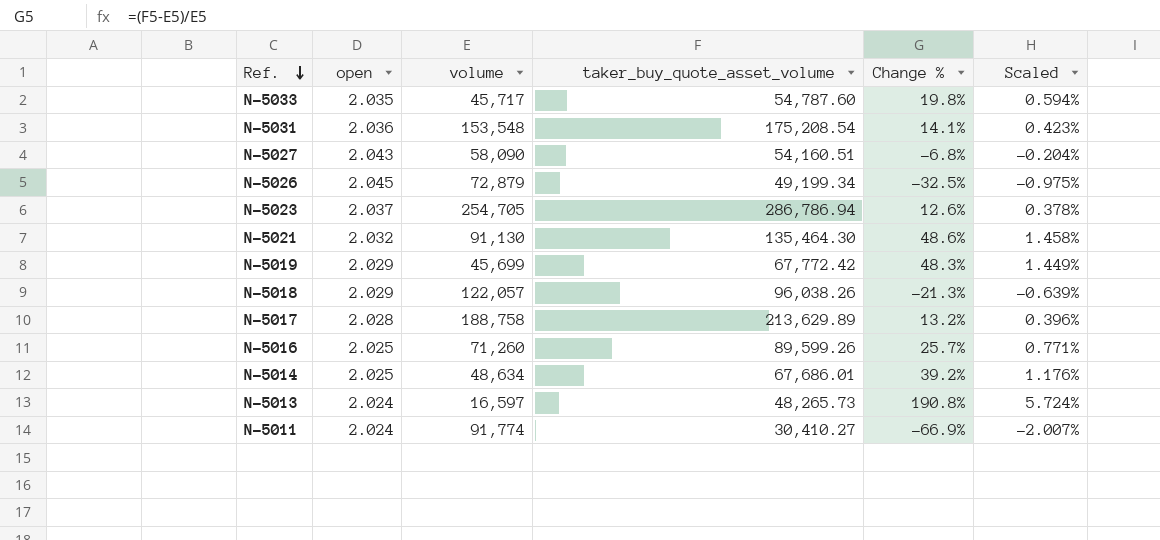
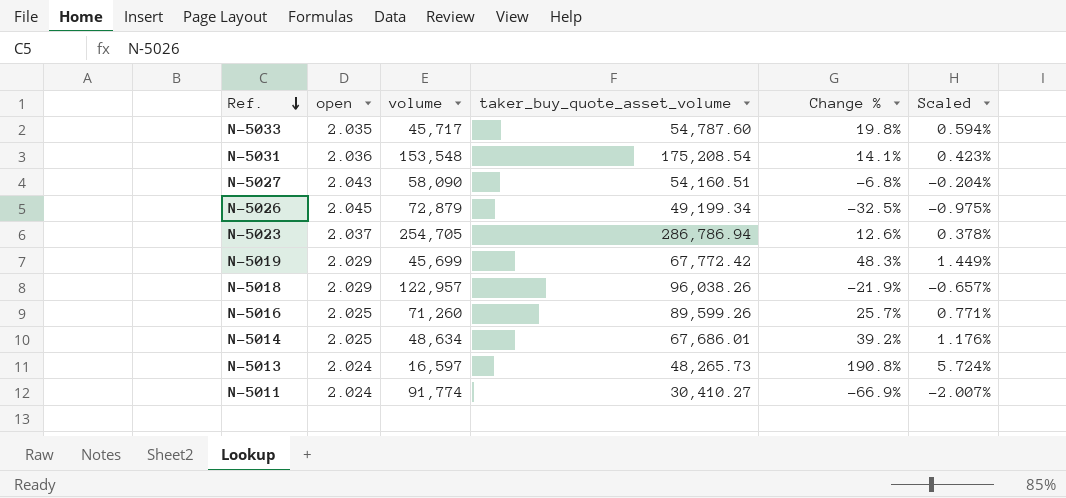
row N-5021: 2.032 | 91,130 | 135,464.30 | 48.6% | 1.458% -> none
row N-5017: 2.028 | 188,758 | 213,629.89 | 13.2% | 0.396% -> none
N-5018 | volume: 122,057 -> 122,957
N-5018 | Change %: -21.3% -> -21.9%
N-5018 | Scaled: -0.639% -> -0.657%

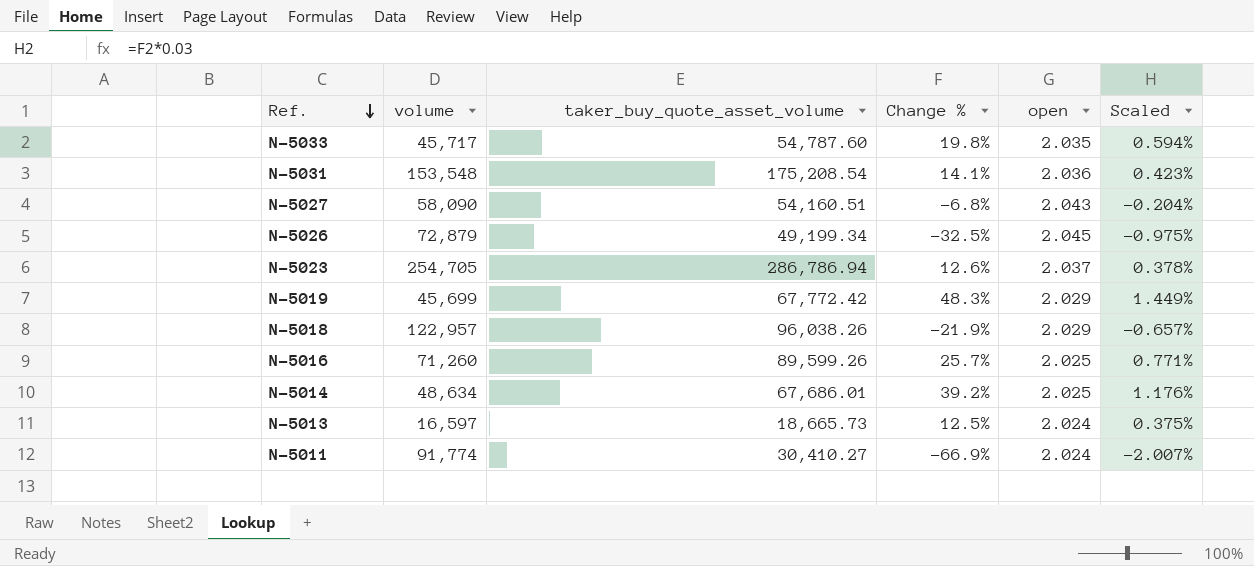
column open | position: 2 -> 5
N-5013 | taker_buy_quote_asset_volume: 48,265.73 -> 18,665.73
N-5013 | Change %: 190.8% -> 12.5%
N-5013 | Scaled: 5.724% -> 0.375%

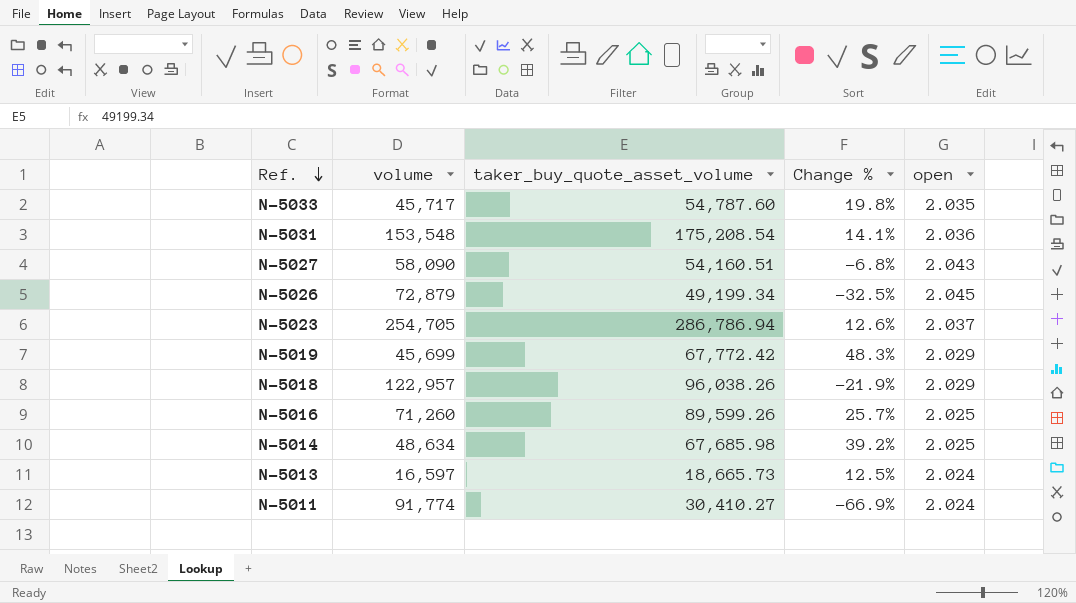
column Scaled | formula: [Change %] * 0.03 -> none
N-5014 | taker_buy_quote_asset_volume: 67,686.01 -> 67,685.98

